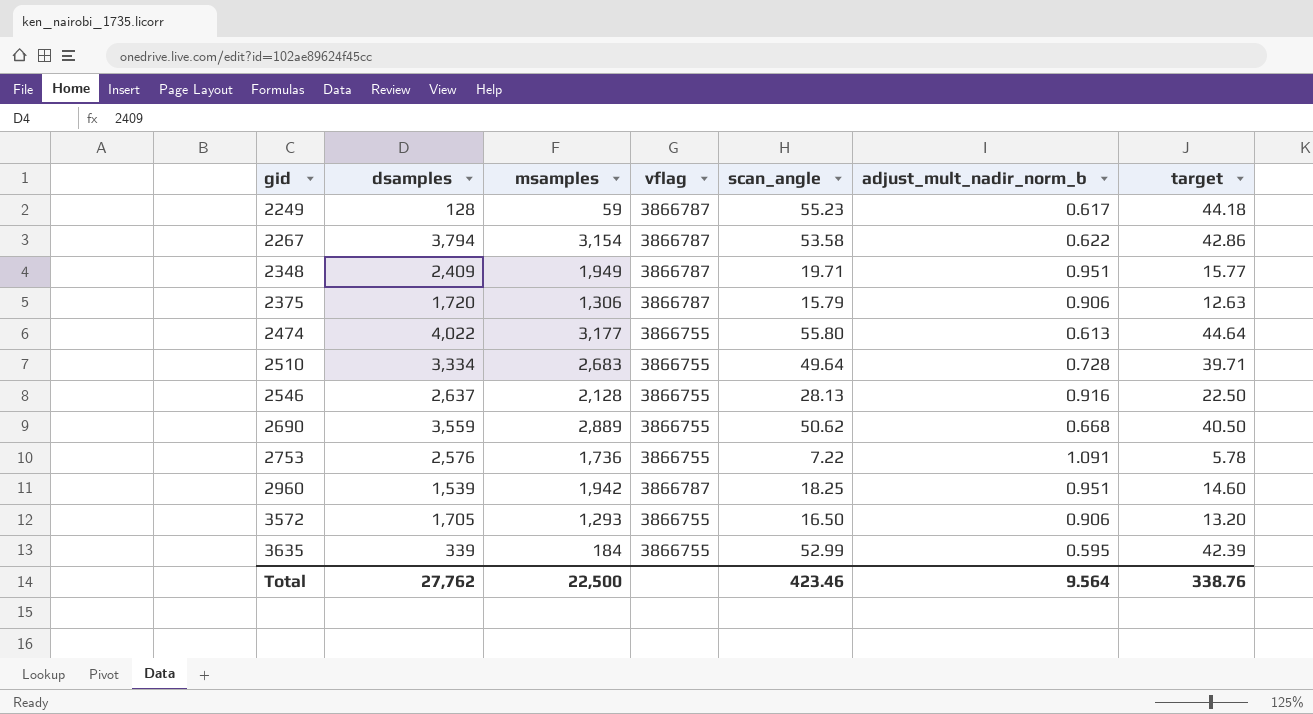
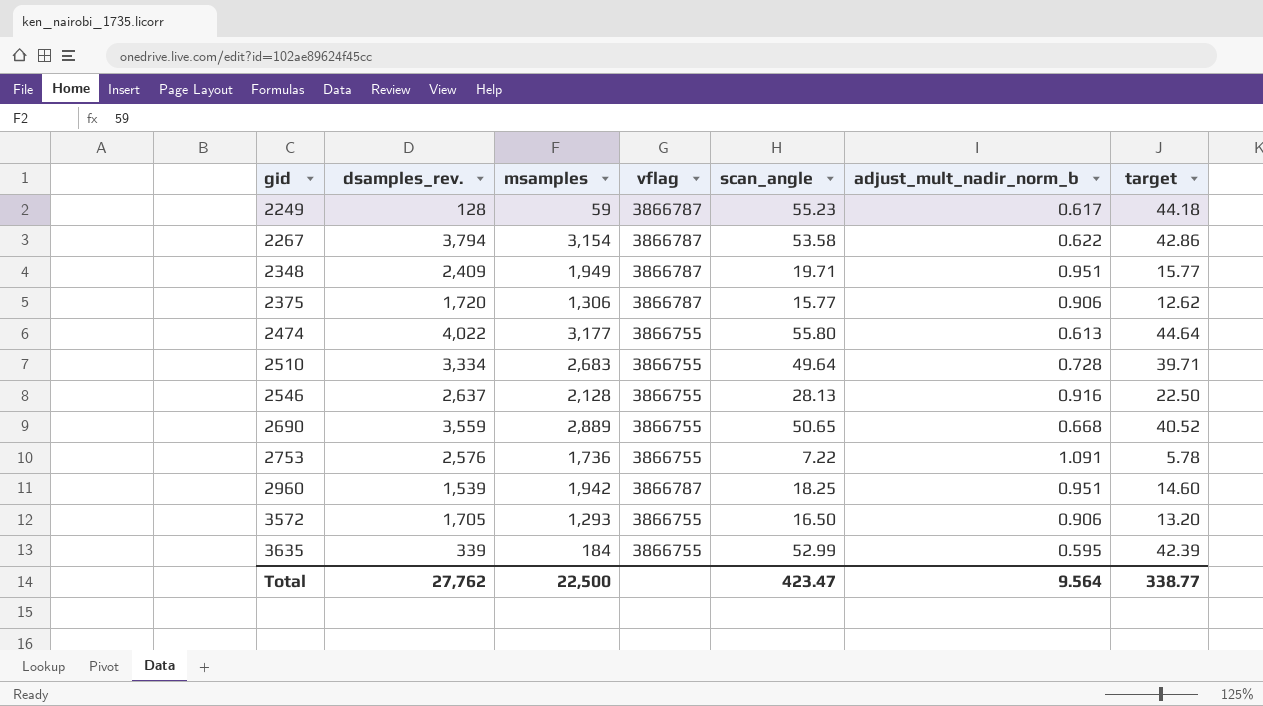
column name: dsamples -> dsamples_rev.
2375 | scan_angle: 15.79 -> 15.77
2375 | target: 12.63 -> 12.62
2690 | scan_angle: 50.62 -> 50.65
2690 | target: 40.50 -> 40.52
Total | scan_angle: 423.46 -> 423.47
Total | target: 338.76 -> 338.77

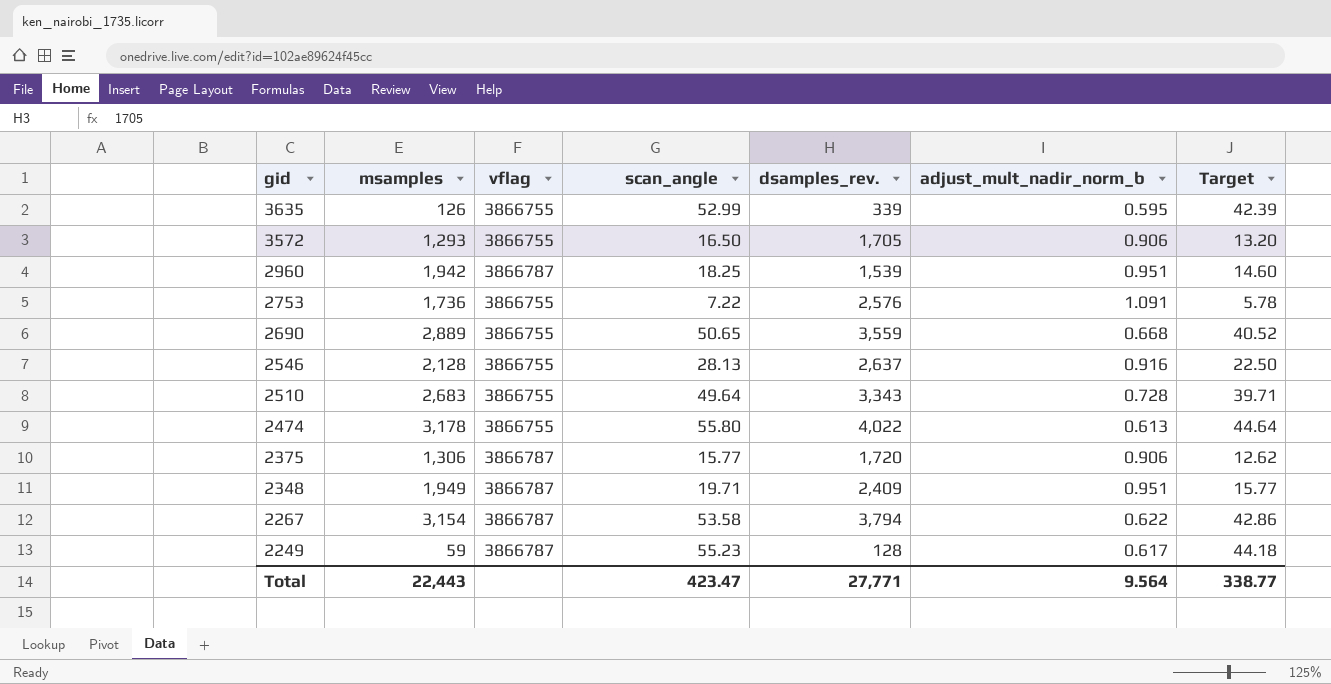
row order: gid ascending -> gid descending
column dsamples_rev. | position: 2 -> 5
column name: target -> Target
3635 | msamples: 184 -> 126
2510 | dsamples_rev.: 3,334 -> 3,343
2474 | msamples: 3,177 -> 3,178
Total | msamples: 22,500 -> 22,443
Total | dsamples_rev.: 27,762 -> 27,771

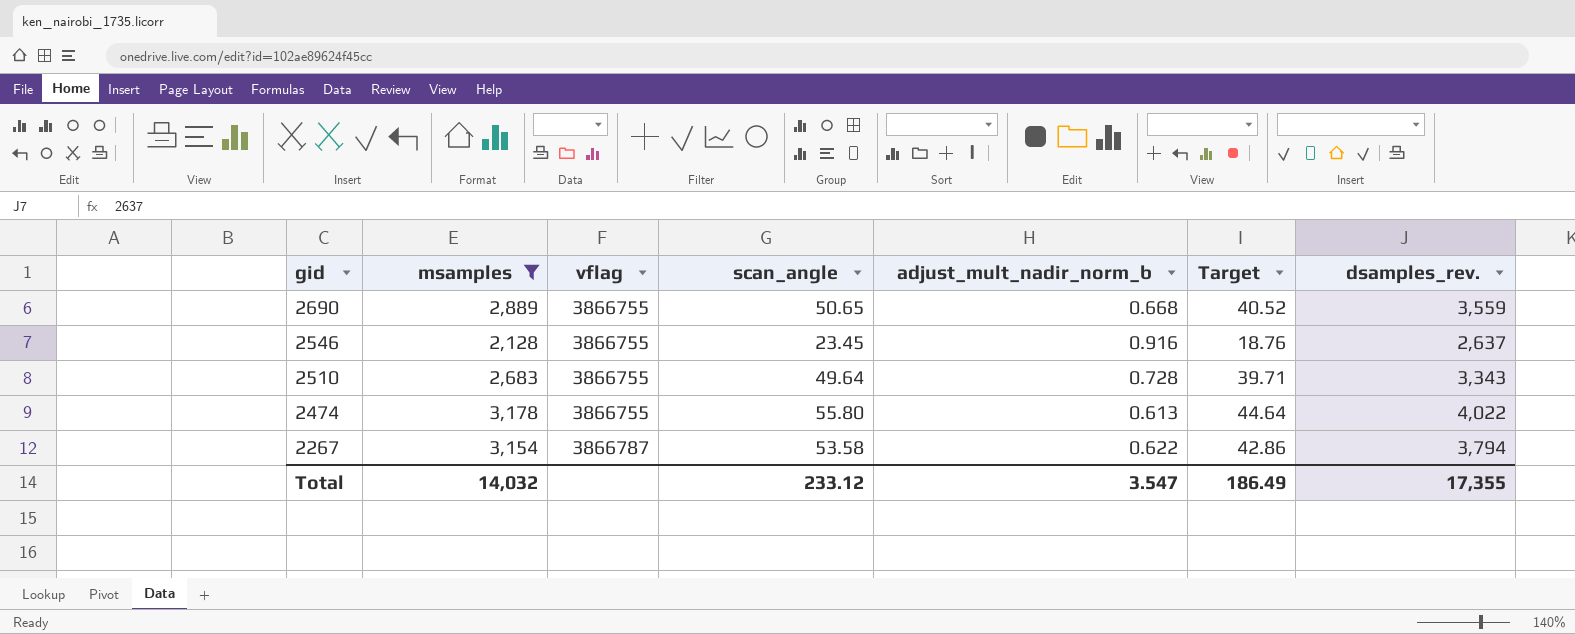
filter: none -> msamples >= 2,128
column dsamples_rev. | position: 5 -> 7
2546 | scan_angle: 28.13 -> 23.45
2546 | Target: 22.50 -> 18.76
Total | msamples: 22,443 -> 14,032
Total | scan_angle: 423.47 -> 233.12
Total | adjust_mult_nadir_norm_b: 9.564 -> 3.547
Total | Target: 338.77 -> 186.49
Total | dsamples_rev.: 27,771 -> 17,355

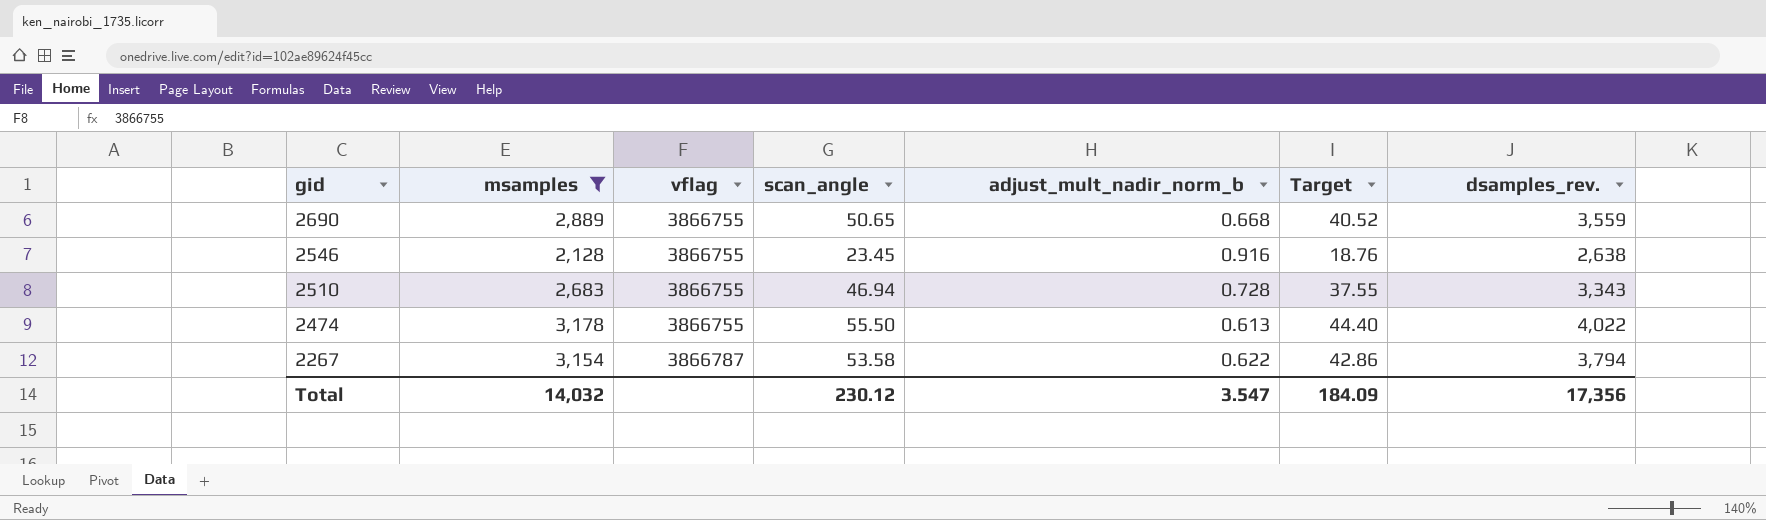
2546 | dsamples_rev.: 2,637 -> 2,638
2510 | scan_angle: 49.64 -> 46.94
2510 | Target: 39.71 -> 37.55
2474 | scan_angle: 55.80 -> 55.50
2474 | Target: 44.64 -> 44.40
Total | scan_angle: 233.12 -> 230.12
Total | Target: 186.49 -> 184.09
Total | dsamples_rev.: 17,355 -> 17,356

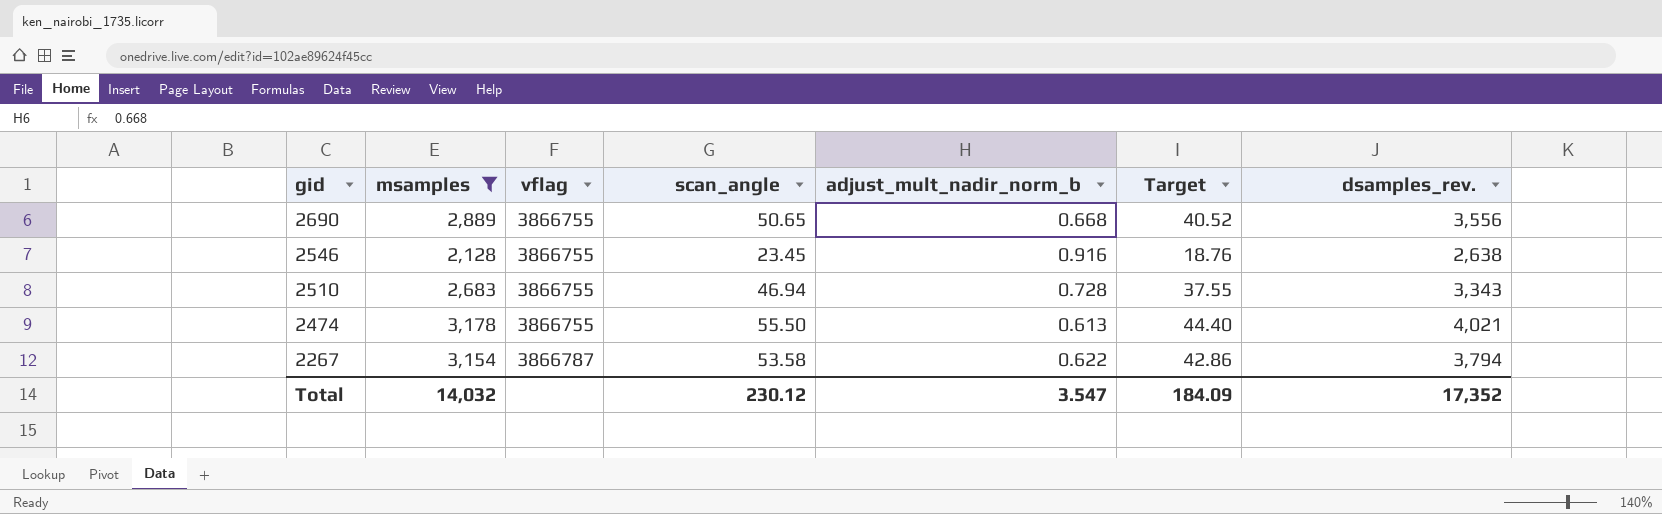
2690 | dsamples_rev.: 3,559 -> 3,556
2474 | dsamples_rev.: 4,022 -> 4,021
Total | dsamples_rev.: 17,356 -> 17,352

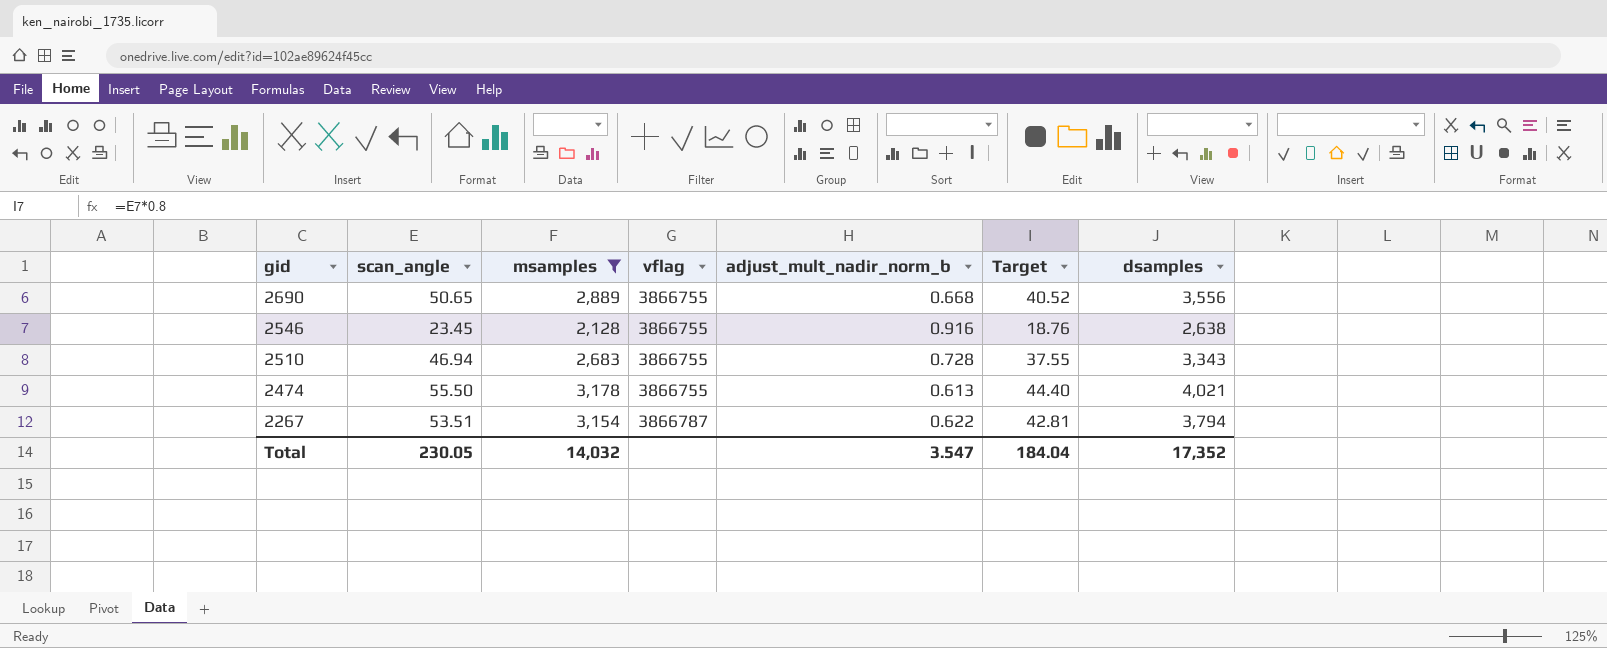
column scan_angle | position: 4 -> 2
column name: dsamples_rev. -> dsamples
2267 | scan_angle: 53.58 -> 53.51
2267 | Target: 42.86 -> 42.81
Total | scan_angle: 230.12 -> 230.05
Total | Target: 184.09 -> 184.04

